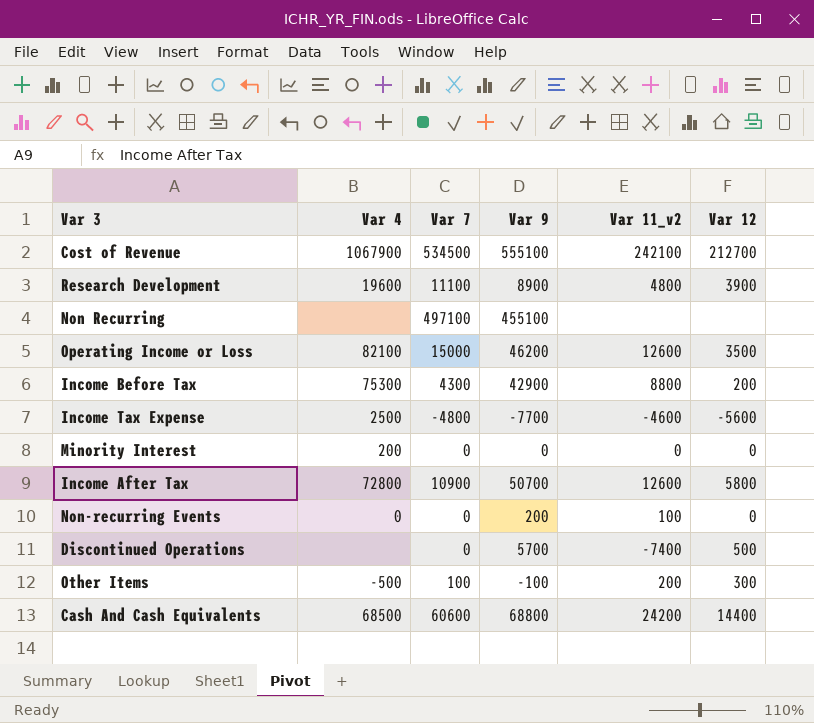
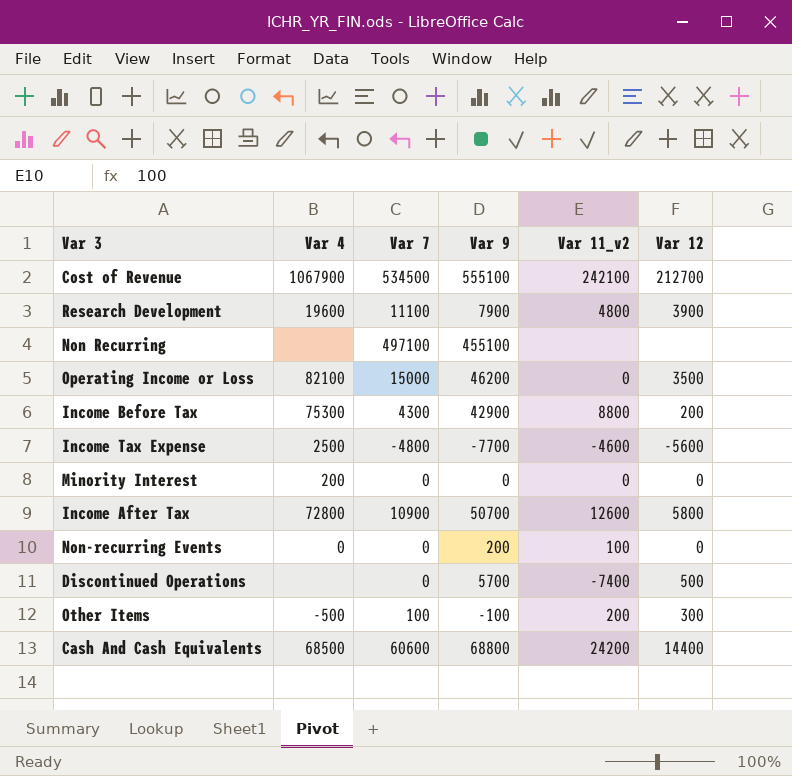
Research Development | Var 9: 8900 -> 7900
Operating Income or Loss | Var 11_v2: 12600 -> 0

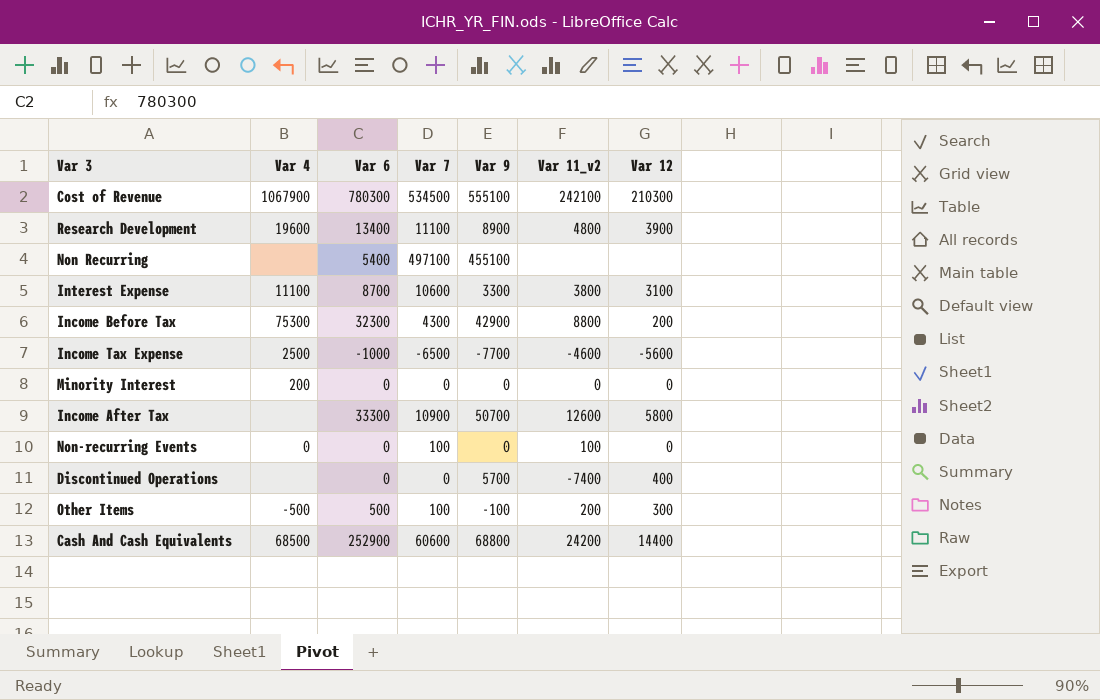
column Var 6 | position: none -> 3
row Operating Income or Loss: 82100 | 15000 | 46200 | 0 | 3500 -> none
Cost of Revenue | Var 12: 212700 -> 210300
Research Development | Var 9: 7900 -> 8900
row Interest Expense: none -> 11100 | 8700 | 10600 | 3300 | 3800 | 3100
Income Tax Expense | Var 7: -4800 -> -6500
Income After Tax | Var 4: 72800 -> none
Non-recurring Events | Var 7: 0 -> 100
Non-recurring Events | Var 9: 200 -> 0
Discontinued Operations | Var 12: 500 -> 400

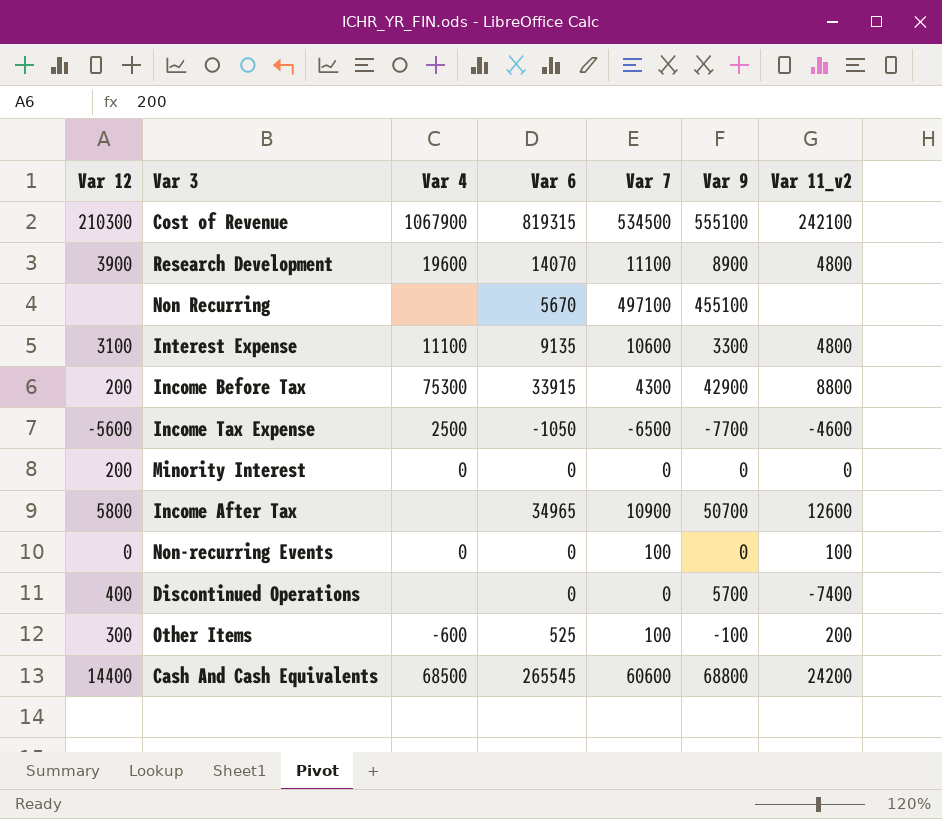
column Var 12 | position: 7 -> 1
Cost of Revenue | Var 6: 780300 -> 819315
Research Development | Var 6: 13400 -> 14070
Non Recurring | Var 6: 5400 -> 5670
Interest Expense | Var 6: 8700 -> 9135
Interest Expense | Var 11_v2: 3800 -> 4800
Income Before Tax | Var 6: 32300 -> 33915
Income Tax Expense | Var 6: -1000 -> -1050
Minority Interest | Var 12: 0 -> 200
Minority Interest | Var 4: 200 -> 0
Income After Tax | Var 6: 33300 -> 34965
Other Items | Var 4: -500 -> -600
Other Items | Var 6: 500 -> 525
Cash And Cash Equivalents | Var 6: 252900 -> 265545

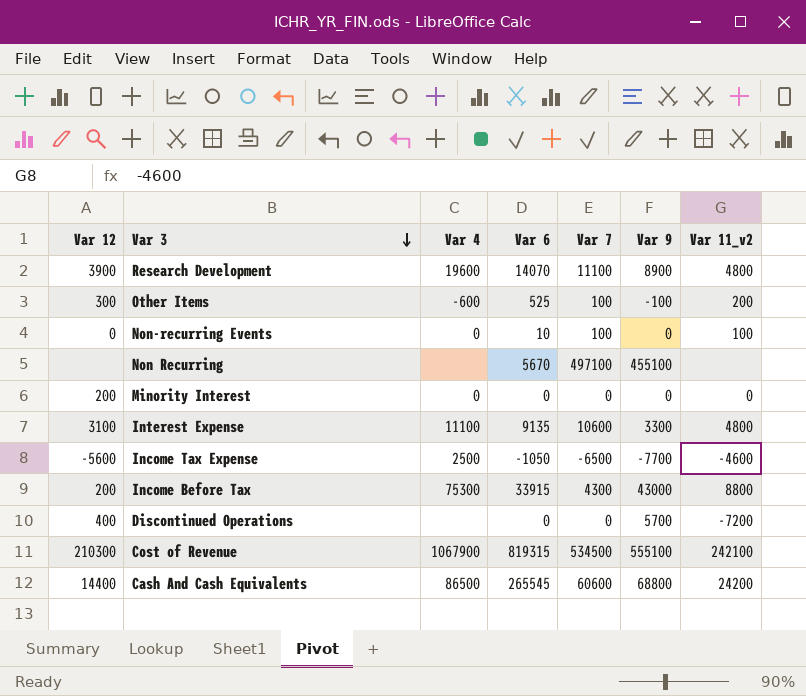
row order: none -> Var 3 descending
row Income After Tax: 5800 | none | 34965 | 10900 | 50700 | 12600 -> none
Non-recurring Events | Var 6: 0 -> 10
Income Before Tax | Var 9: 42900 -> 43000
Discontinued Operations | Var 11_v2: -7400 -> -7200
Cash And Cash Equivalents | Var 4: 68500 -> 86500

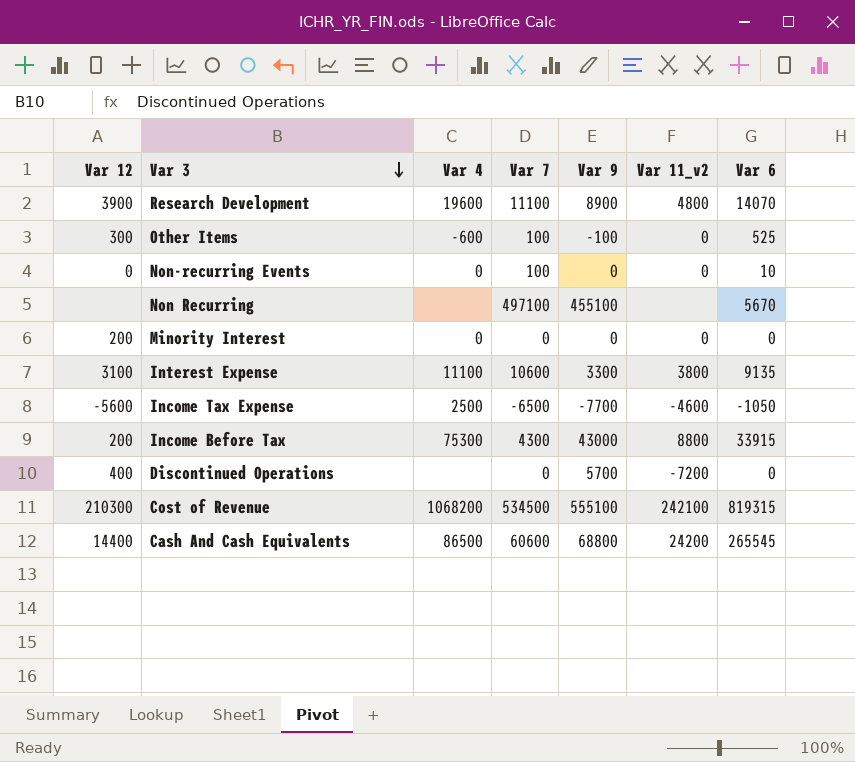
column Var 6 | position: 4 -> 7
Other Items | Var 11_v2: 200 -> 0
Non-recurring Events | Var 11_v2: 100 -> 0
Interest Expense | Var 11_v2: 4800 -> 3800
Cost of Revenue | Var 4: 1067900 -> 1068200

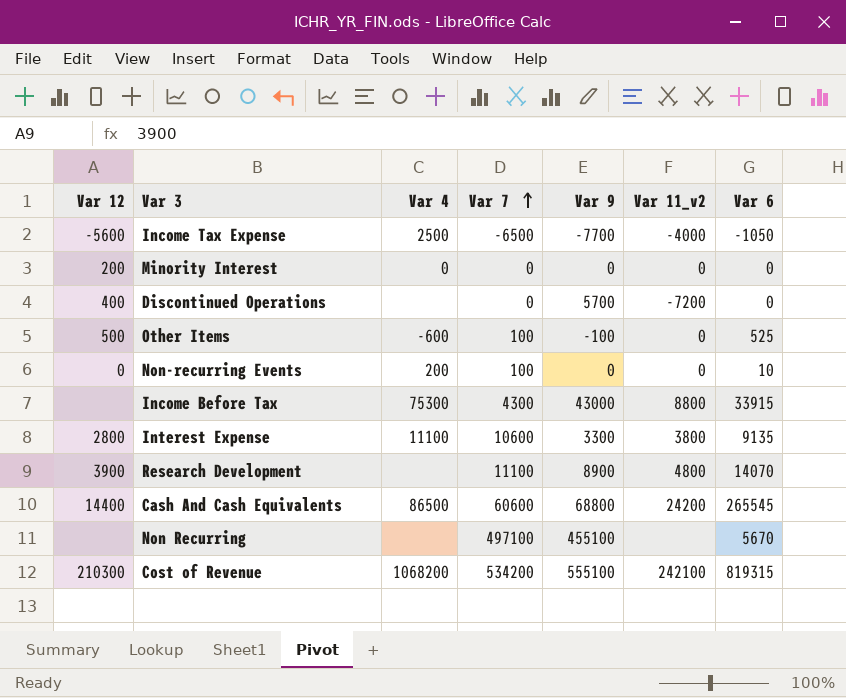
row order: Var 3 descending -> Var 7 ascending
Income Tax Expense | Var 11_v2: -4600 -> -4000
Other Items | Var 12: 300 -> 500
Non-recurring Events | Var 4: 0 -> 200
Income Before Tax | Var 12: 200 -> none
Interest Expense | Var 12: 3100 -> 2800
Research Development | Var 4: 19600 -> none
Cost of Revenue | Var 7: 534500 -> 534200

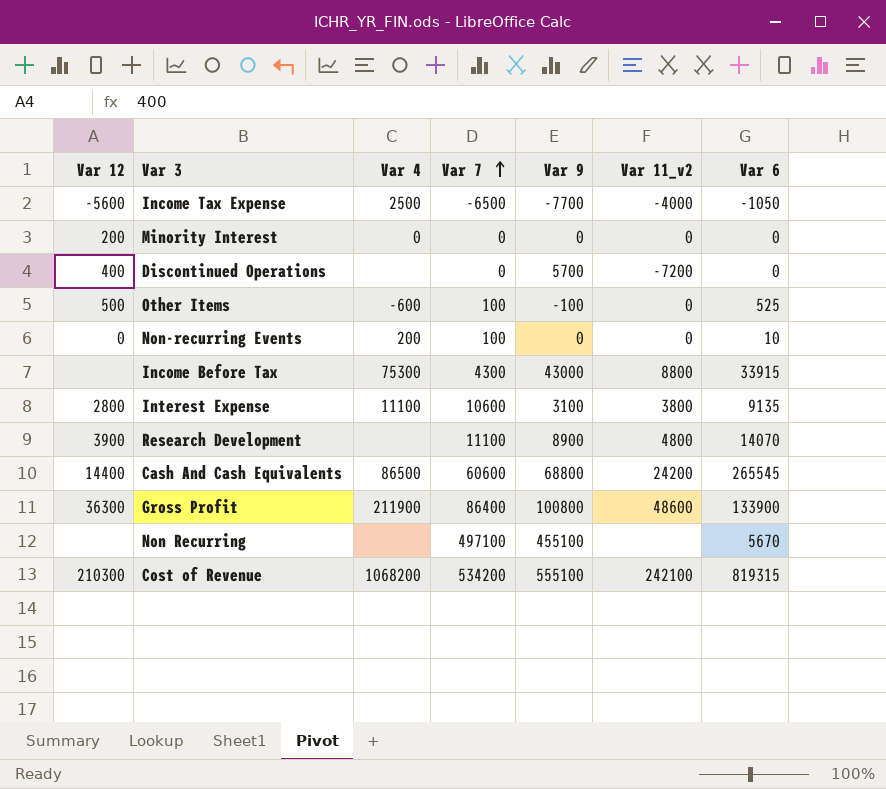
Interest Expense | Var 9: 3300 -> 3100
row Gross Profit: none -> 36300 | 211900 | 86400 | 100800 | 48600 | 133900

